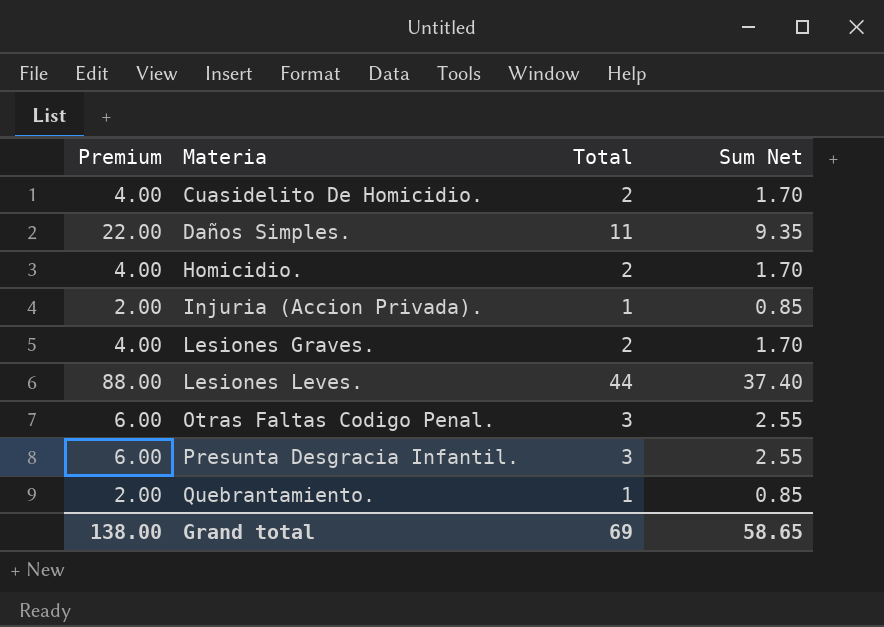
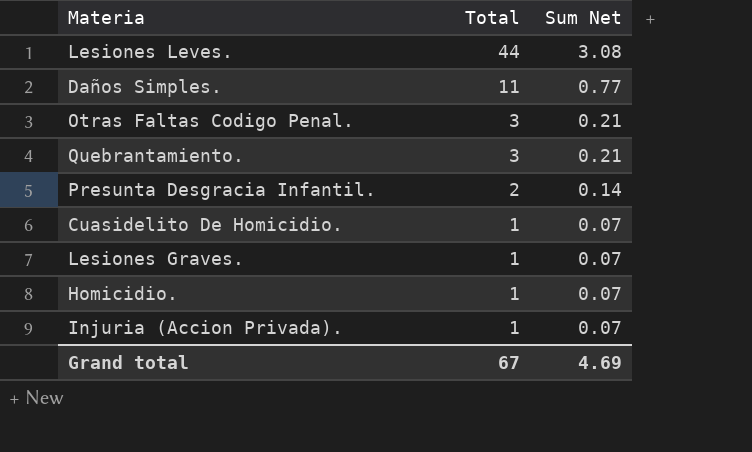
row order: Materia ascending -> Total descending
column Premium | formula: [Total] * 2 -> none
column Sum Net | formula: [Total] * 0.85 -> [Total] * 0.07
Quebrantamiento. | Total: 1 -> 3
Presunta Desgracia Infantil. | Total: 3 -> 2
Cuasidelito De Homicidio. | Total: 2 -> 1
Lesiones Graves. | Total: 2 -> 1
Homicidio. | Total: 2 -> 1
Grand total | Total: 69 -> 67
Grand total | Sum Net: 58.65 -> 4.69

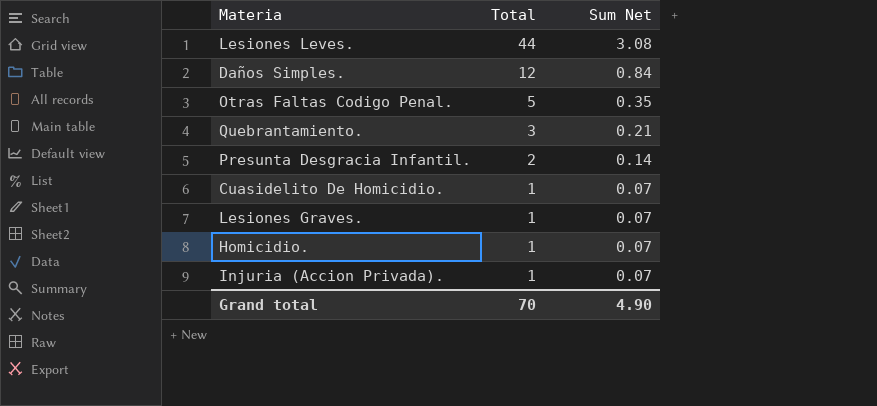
Daños Simples. | Total: 11 -> 12
Daños Simples. | Sum Net: 0.77 -> 0.84
Otras Faltas Codigo Penal. | Total: 3 -> 5
Otras Faltas Codigo Penal. | Sum Net: 0.21 -> 0.35
Grand total | Total: 67 -> 70
Grand total | Sum Net: 4.69 -> 4.90

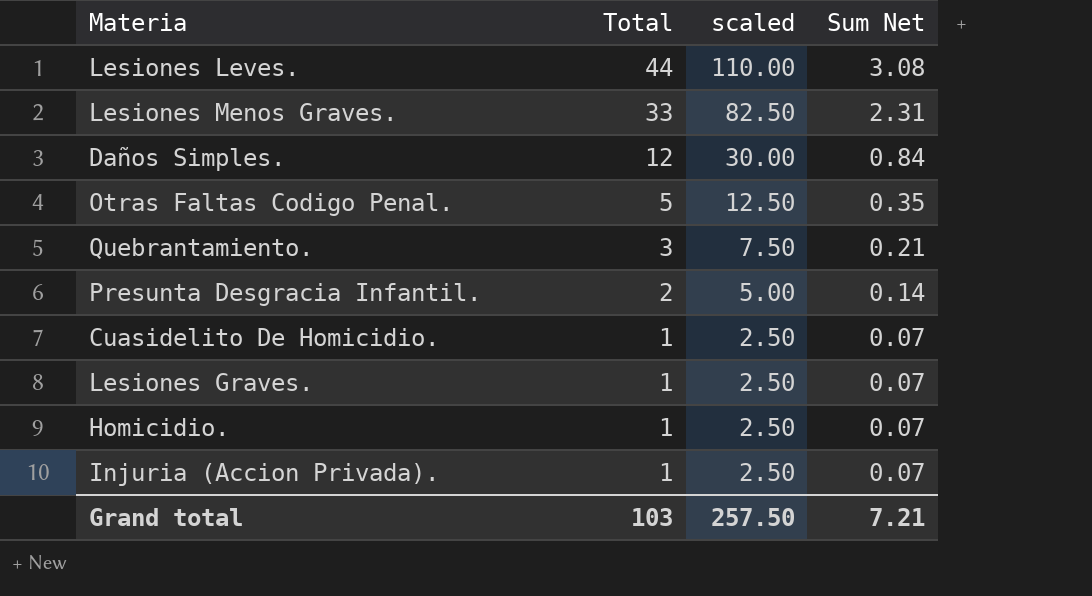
column scaled | formula: none -> [Total] * 2.5
row Lesiones Menos Graves.: none -> 33 | 82.50 | 2.31
Grand total | Total: 70 -> 103
Grand total | Sum Net: 4.90 -> 7.21

